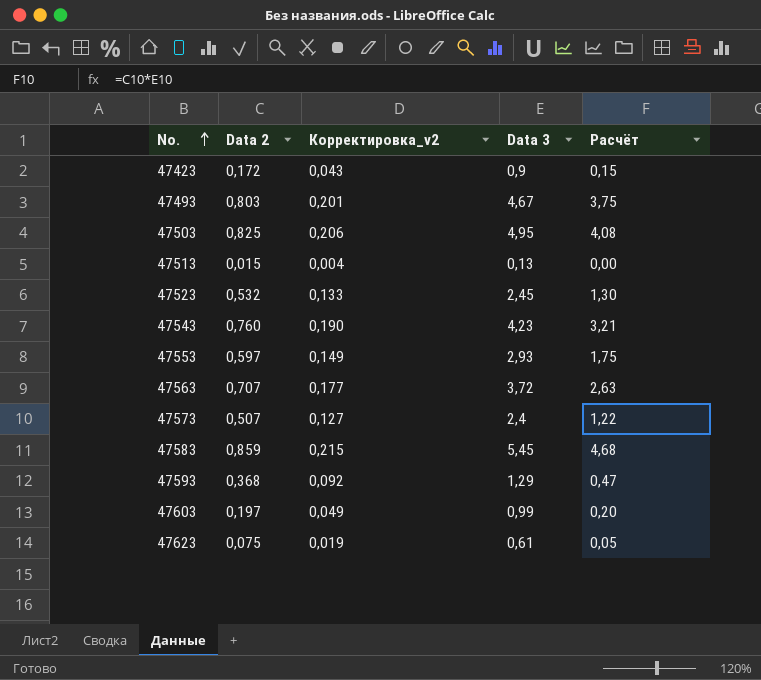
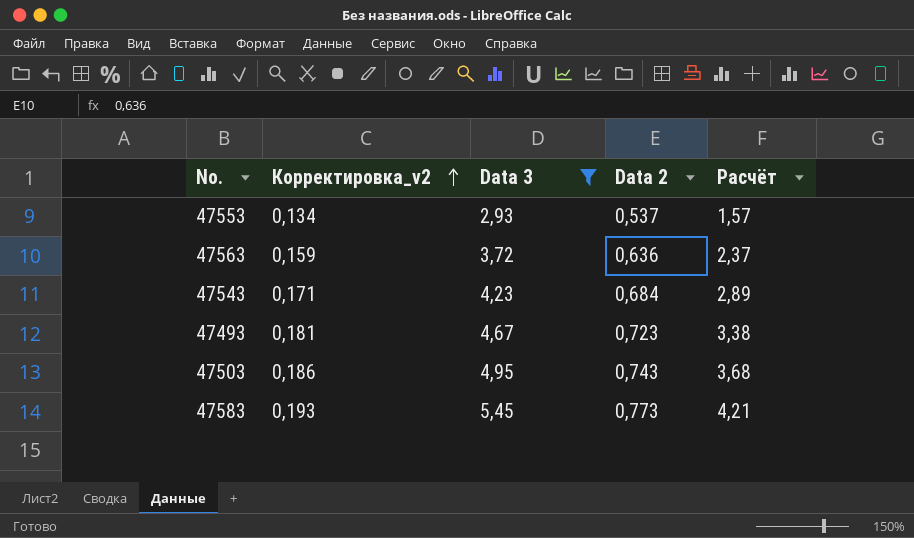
filter: none -> Data 3 >= 2,93
row order: No. ascending -> Корректировка_v2 ascending
column Data 2 | position: 2 -> 4
47553 | Корректировка_v2: 0,149 -> 0,134
47553 | Data 2: 0,597 -> 0,537
47553 | Расчёт: 1,75 -> 1,57
47563 | Корректировка_v2: 0,177 -> 0,159
47563 | Data 2: 0,707 -> 0,636
47563 | Расчёт: 2,63 -> 2,37
47543 | Корректировка_v2: 0,190 -> 0,171
47543 | Data 2: 0,760 -> 0,684
47543 | Расчёт: 3,21 -> 2,89
47493 | Корректировка_v2: 0,201 -> 0,181
47493 | Data 2: 0,803 -> 0,723
47493 | Расчёт: 3,75 -> 3,38
47503 | Корректировка_v2: 0,206 -> 0,186
47503 | Data 2: 0,825 -> 0,743
47503 | Расчёт: 4,08 -> 3,68
47583 | Корректировка_v2: 0,215 -> 0,193
47583 | Data 2: 0,859 -> 0,773
47583 | Расчёт: 4,68 -> 4,21

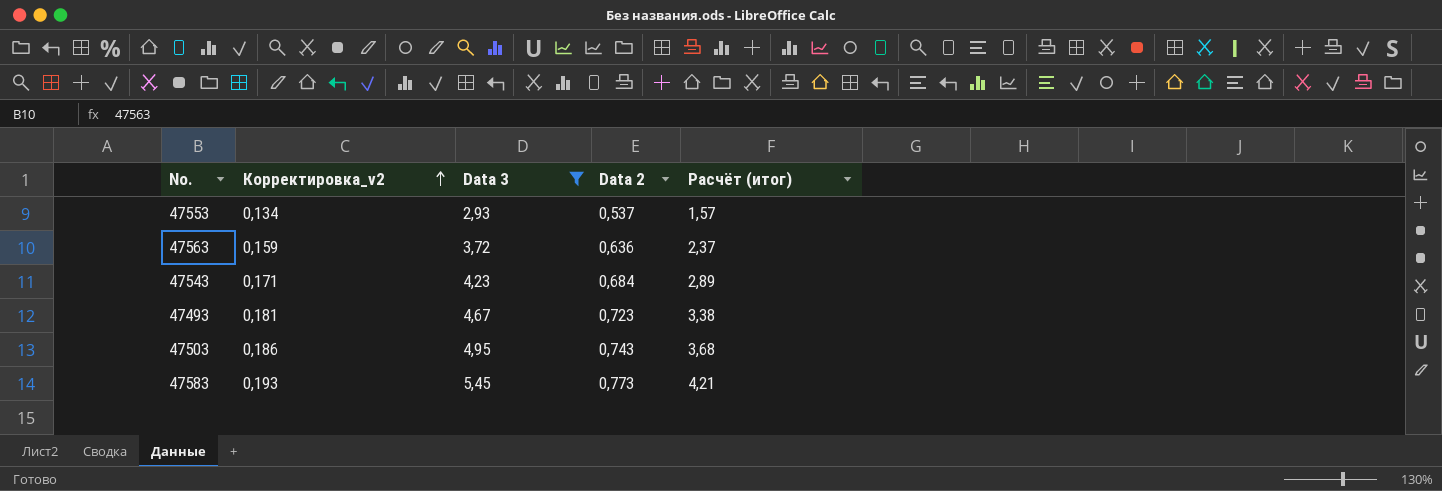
column name: Расчёт -> Расчёт (итог)

